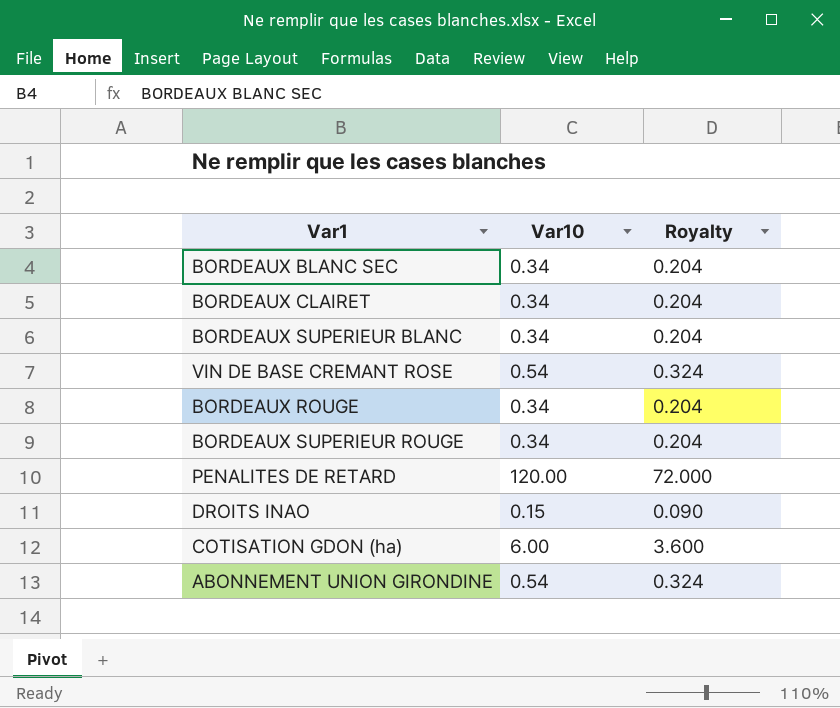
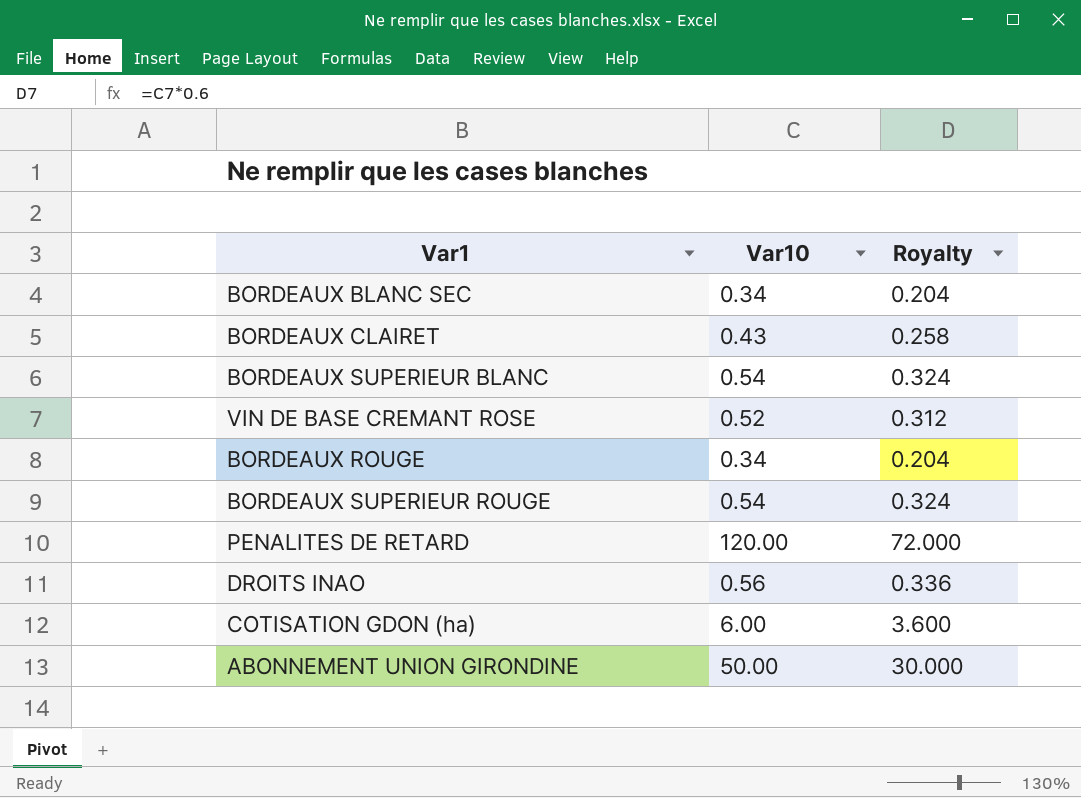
BORDEAUX CLAIRET | Var10: 0.34 -> 0.43
BORDEAUX CLAIRET | Royalty: 0.204 -> 0.258
BORDEAUX SUPERIEUR BLANC | Var10: 0.34 -> 0.54
BORDEAUX SUPERIEUR BLANC | Royalty: 0.204 -> 0.324
VIN DE BASE CREMANT ROSE | Var10: 0.54 -> 0.52
VIN DE BASE CREMANT ROSE | Royalty: 0.324 -> 0.312
BORDEAUX SUPERIEUR ROUGE | Var10: 0.34 -> 0.54
BORDEAUX SUPERIEUR ROUGE | Royalty: 0.204 -> 0.324
DROITS INAO | Var10: 0.15 -> 0.56
DROITS INAO | Royalty: 0.090 -> 0.336
ABONNEMENT UNION GIRONDINE | Var10: 0.54 -> 50.00
ABONNEMENT UNION GIRONDINE | Royalty: 0.324 -> 30.000

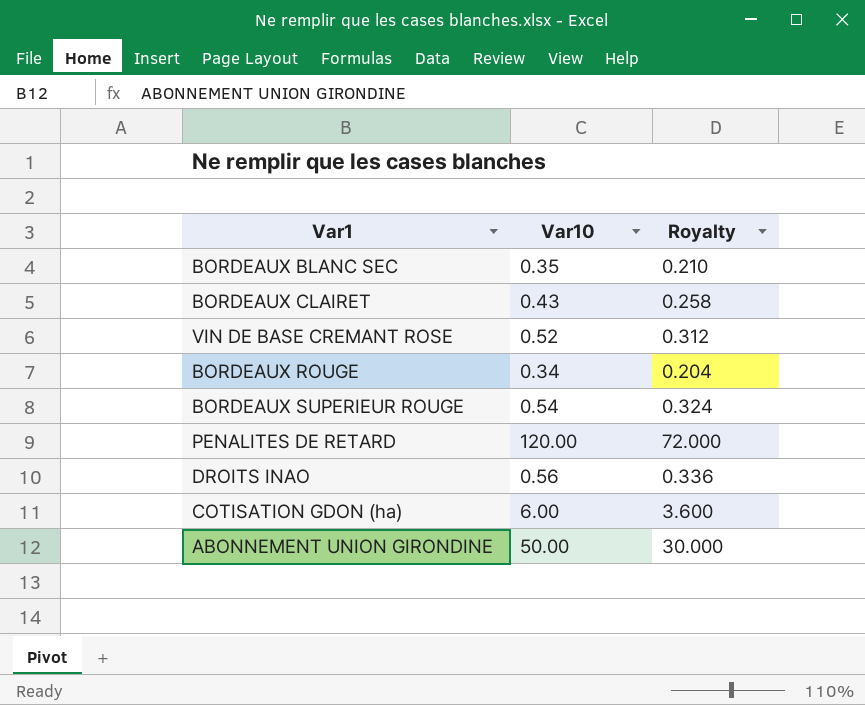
row BORDEAUX SUPERIEUR BLANC: 0.54 | 0.324 -> none
BORDEAUX BLANC SEC | Var10: 0.34 -> 0.35
BORDEAUX BLANC SEC | Royalty: 0.204 -> 0.210

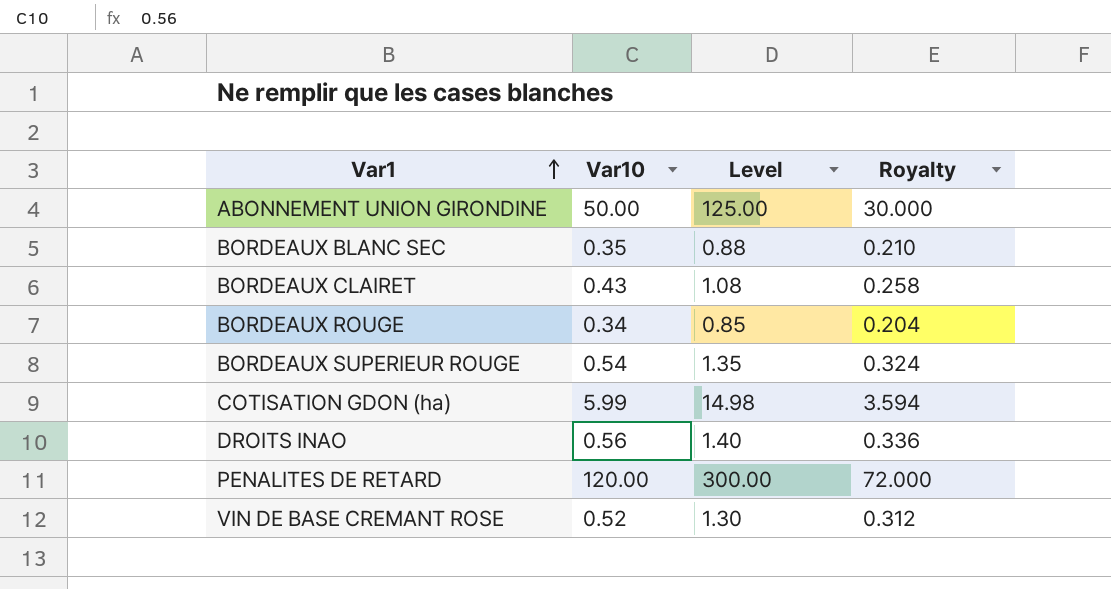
row order: none -> Var1 ascending
column Level | formula: none -> [Var10] * 2.5
COTISATION GDON (ha) | Var10: 6.00 -> 5.99
COTISATION GDON (ha) | Royalty: 3.600 -> 3.594

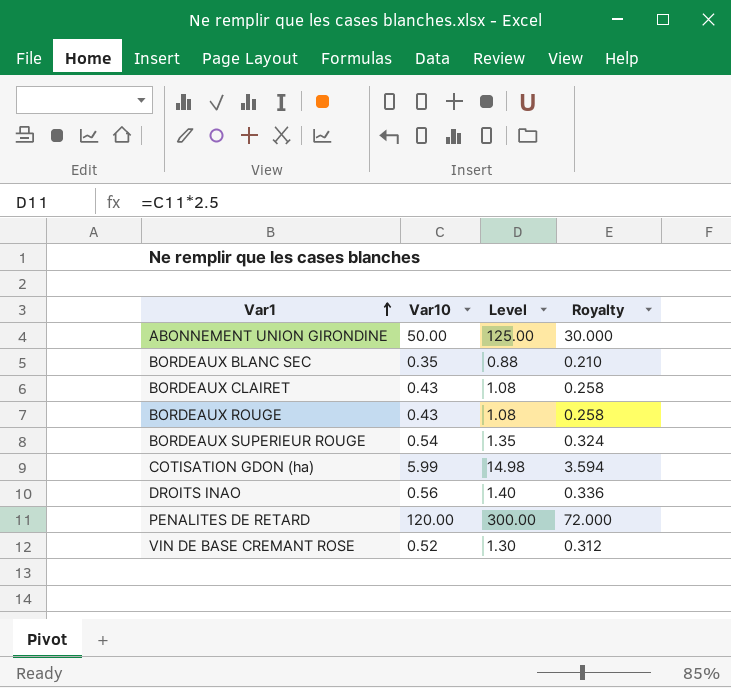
BORDEAUX ROUGE | Var10: 0.34 -> 0.43
BORDEAUX ROUGE | Level: 0.85 -> 1.08
BORDEAUX ROUGE | Royalty: 0.204 -> 0.258

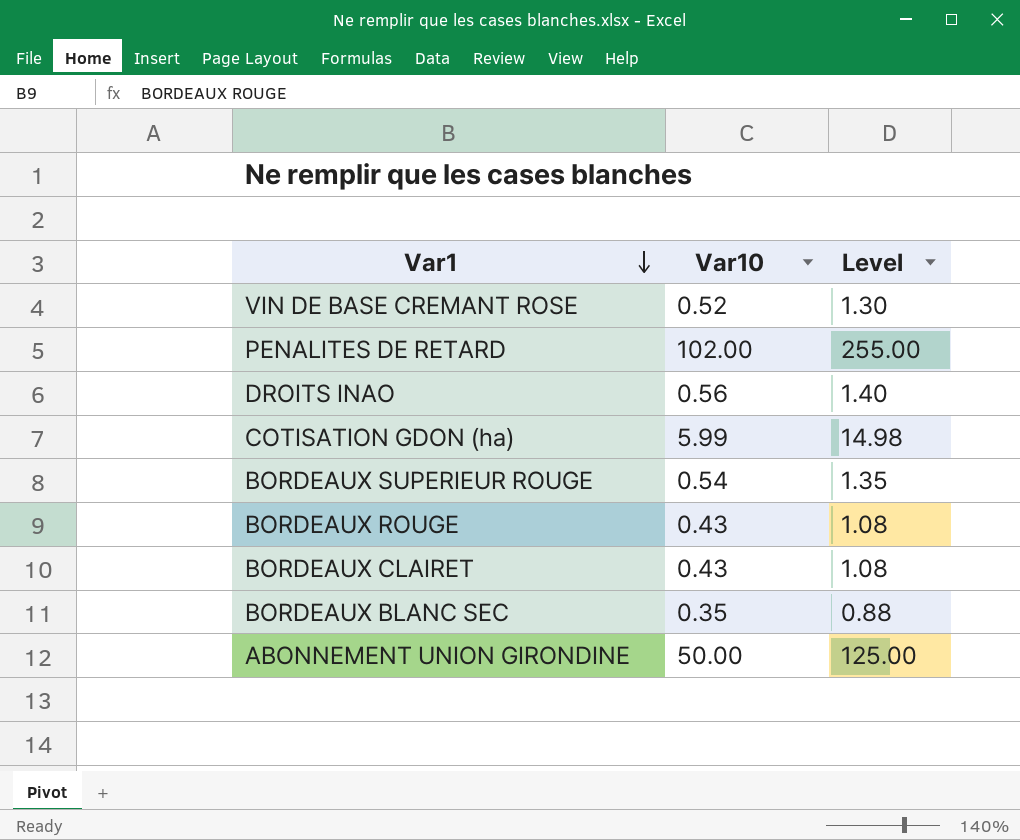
row order: Var1 ascending -> Var1 descending
column Royalty | formula: [Var10] * 0.6 -> none
PENALITES DE RETARD | Var10: 120.00 -> 102.00
PENALITES DE RETARD | Level: 300.00 -> 255.00

